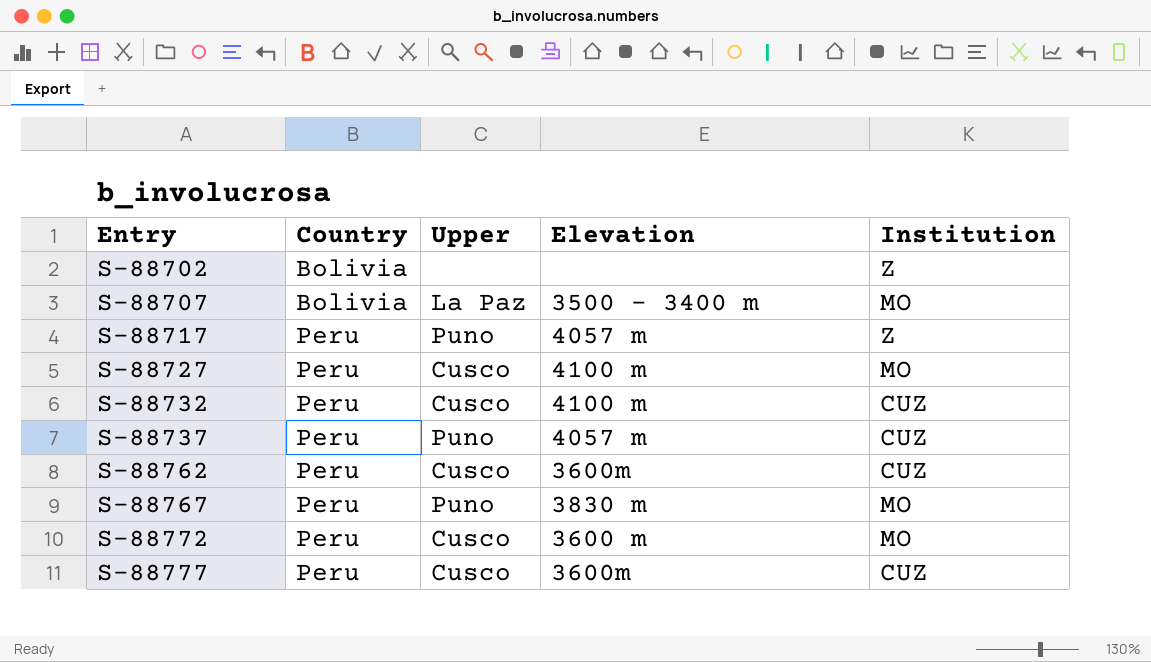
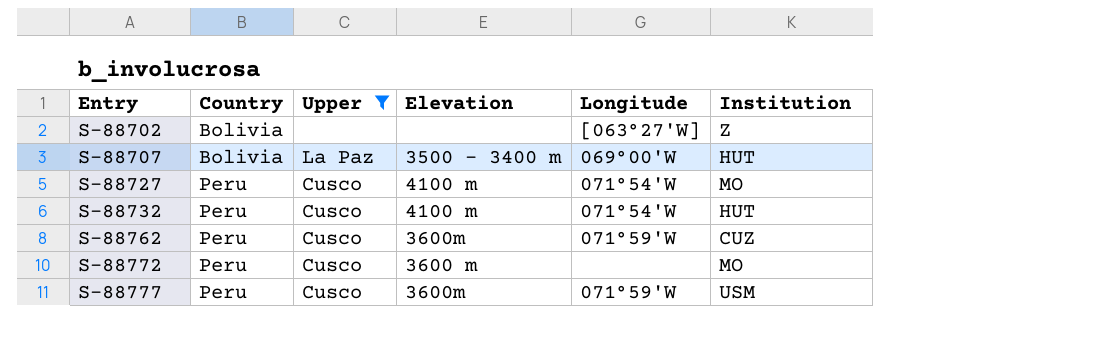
filter: none -> Upper != Puno
column Longitude | position: none -> 5
S-88707 | Institution: MO -> HUT
S-88732 | Institution: CUZ -> HUT
S-88777 | Institution: CUZ -> USM

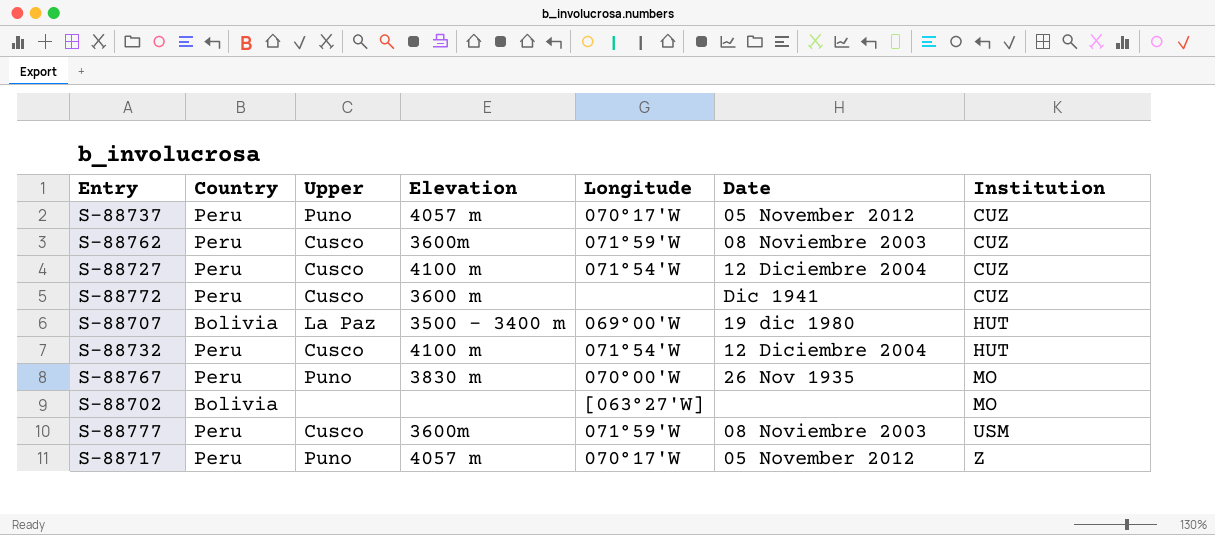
filter: Upper != Puno -> none
row order: Entry ascending -> Institution ascending
column Date | position: none -> 6
S-88727 | Institution: MO -> CUZ
S-88772 | Institution: MO -> CUZ
S-88702 | Institution: Z -> MO

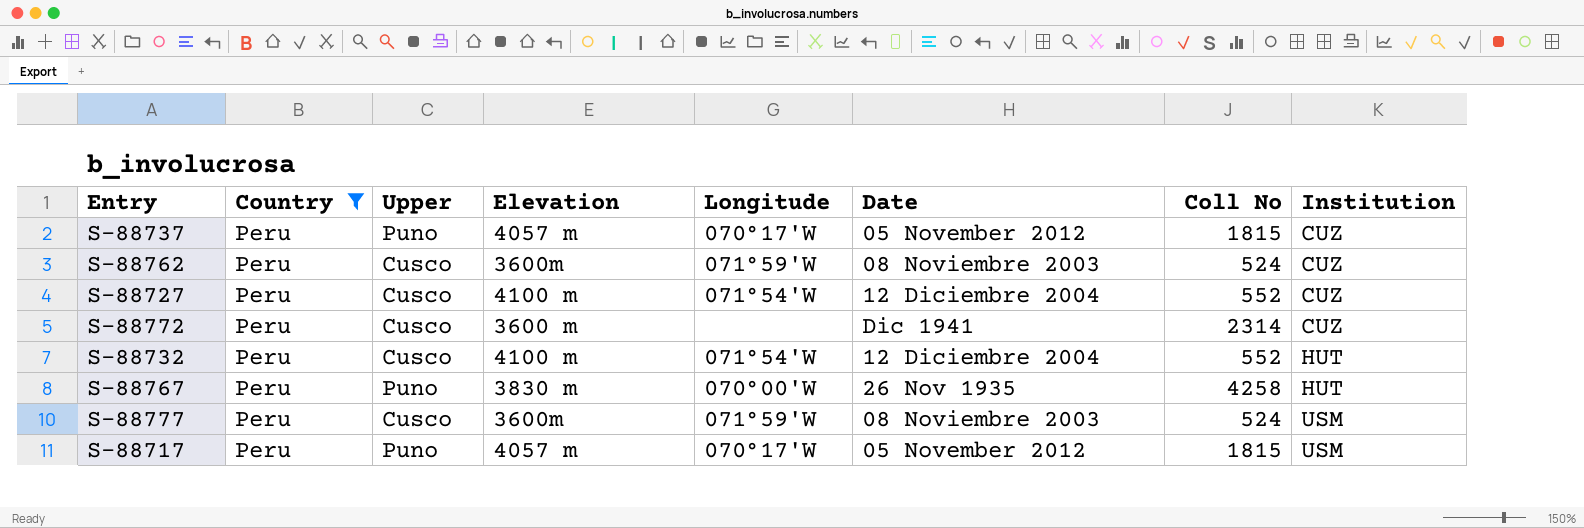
filter: none -> Country = Peru
column Coll No | position: none -> 7
S-88767 | Institution: MO -> HUT
S-88717 | Institution: Z -> USM

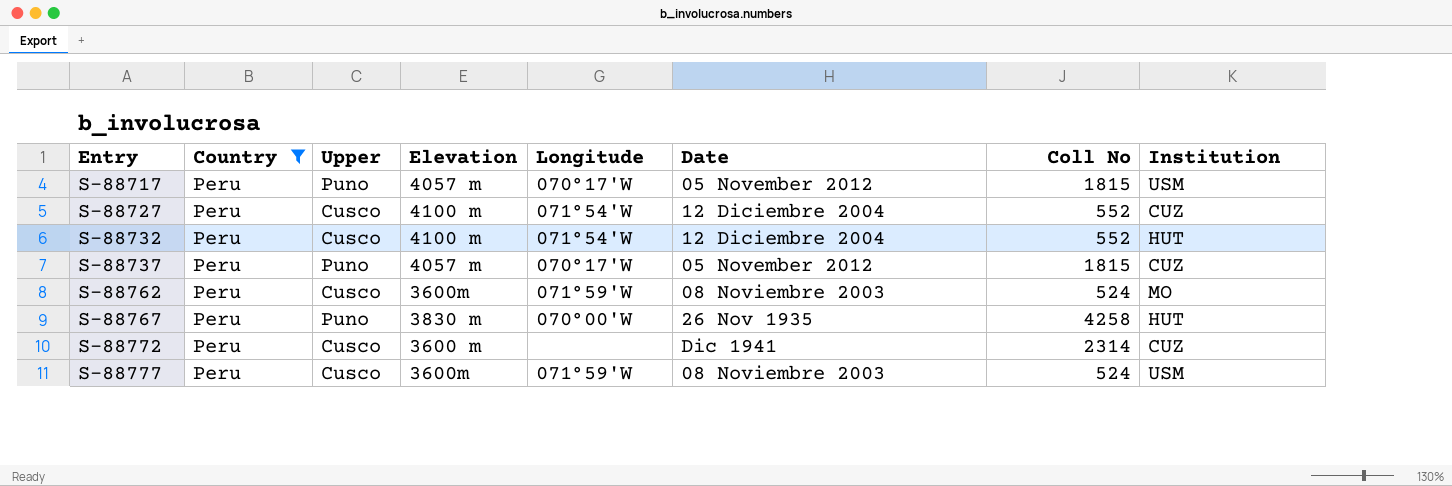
row order: Institution ascending -> Entry ascending
S-88762 | Institution: CUZ -> MO

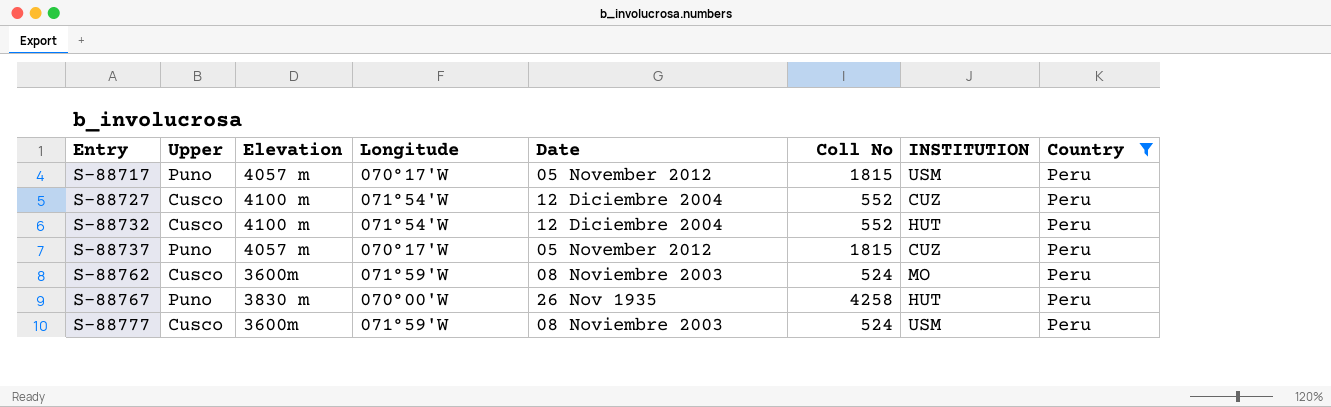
column name: Institution -> INSTITUTION
column Country | position: 2 -> 8
row S-88772: Peru | Cusco | 3600 m | none | Dic 1941 | 2314 | CUZ -> none

